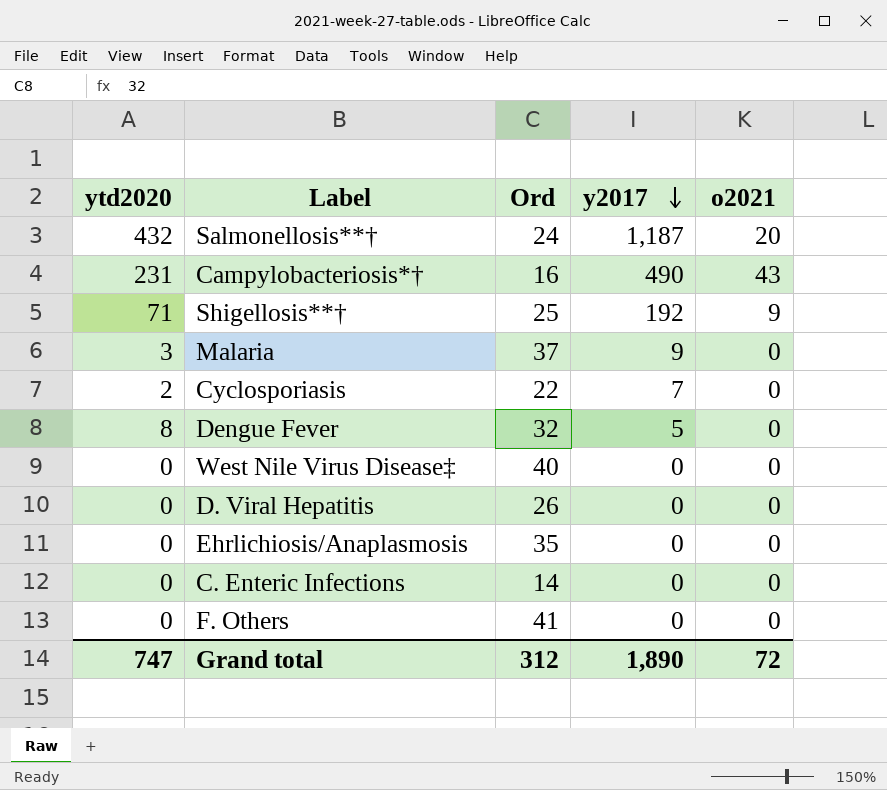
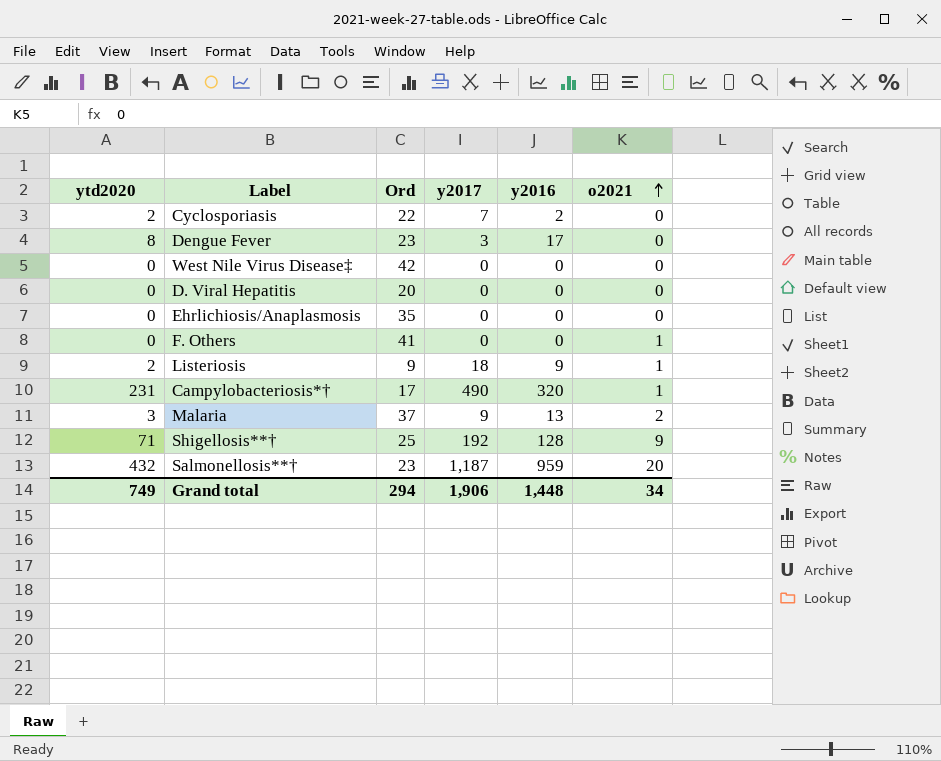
row order: y2017 descending -> o2021 ascending
column y2016 | position: none -> 5
row C. Enteric Infections: 0 | 14 | 0 | 0 -> none
Dengue Fever | Ord: 32 -> 23
Dengue Fever | y2017: 5 -> 3
West Nile Virus Disease‡ | Ord: 40 -> 42
D. Viral Hepatitis | Ord: 26 -> 20
F. Others | o2021: 0 -> 1
row Listeriosis: none -> 2 | 9 | 18 | 9 | 1
Campylobacteriosis*† | Ord: 16 -> 17
Campylobacteriosis*† | o2021: 43 -> 1
Malaria | o2021: 0 -> 2
Salmonellosis**† | Ord: 24 -> 23
Grand total | ytd2020: 747 -> 749
Grand total | Ord: 312 -> 294
Grand total | y2017: 1,890 -> 1,906
Grand total | o2021: 72 -> 34

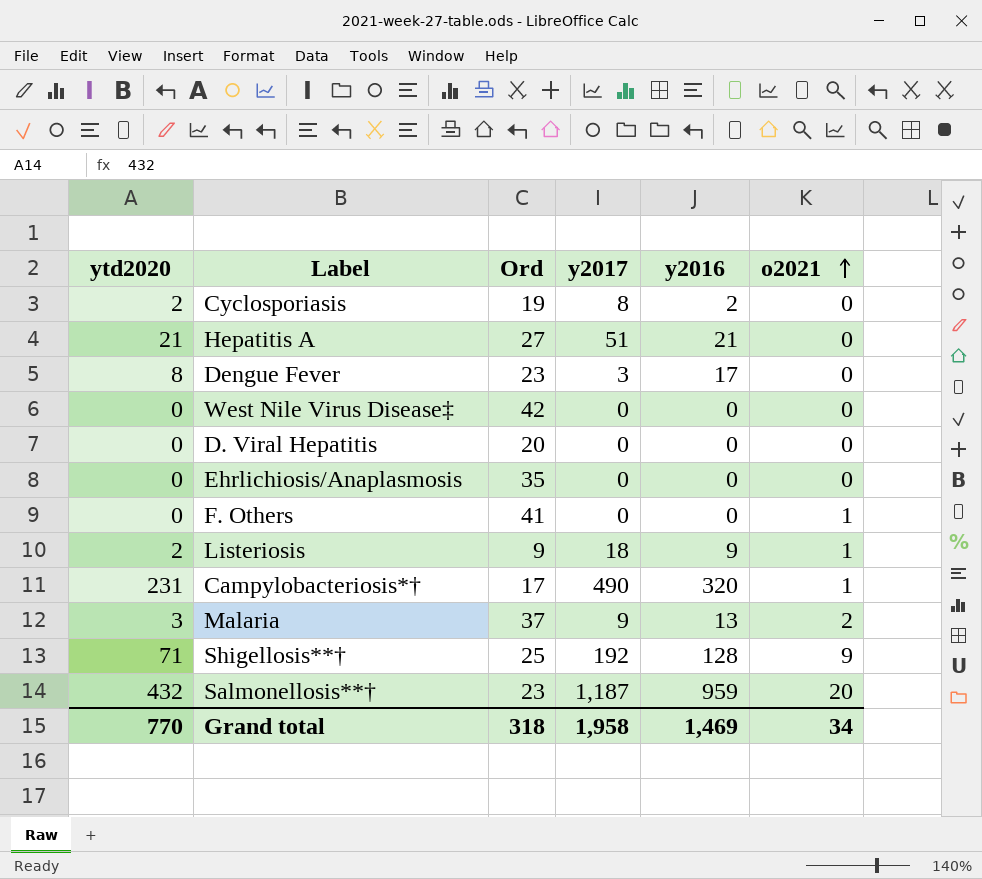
Cyclosporiasis | Ord: 22 -> 19
Cyclosporiasis | y2017: 7 -> 8
row Hepatitis A: none -> 21 | 27 | 51 | 21 | 0
Grand total | ytd2020: 749 -> 770
Grand total | Ord: 294 -> 318
Grand total | y2017: 1,906 -> 1,958
Grand total | y2016: 1,448 -> 1,469

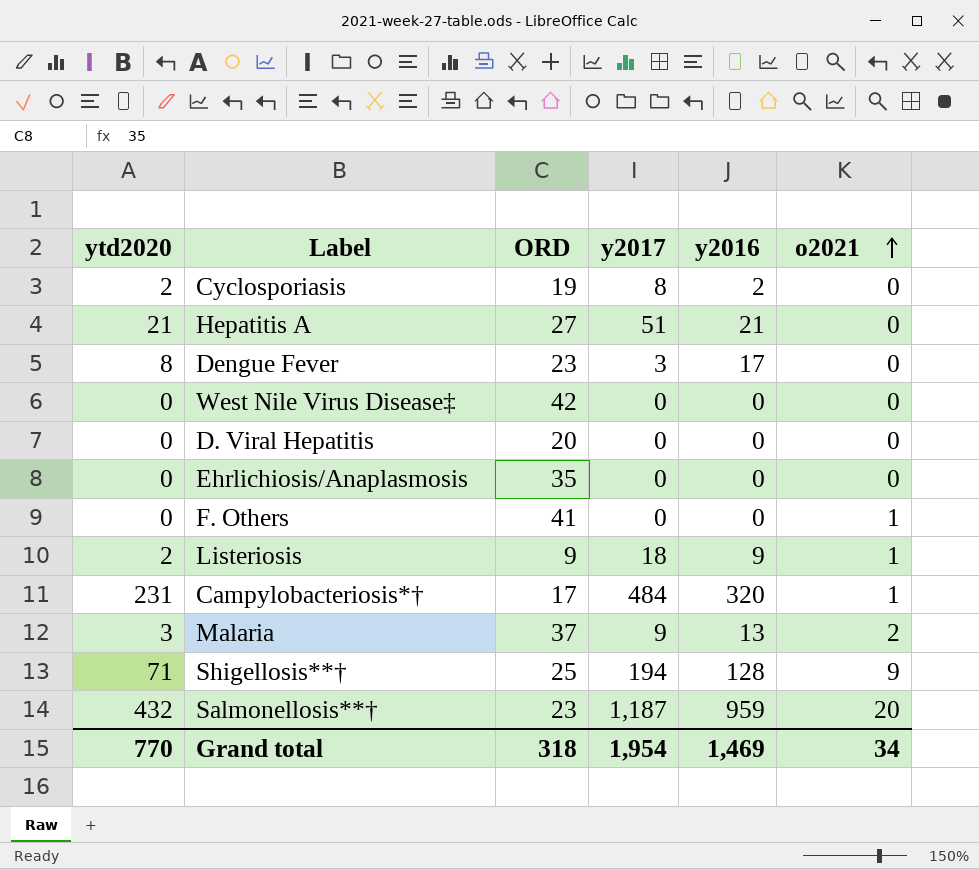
column name: Ord -> ORD
Campylobacteriosis*† | y2017: 490 -> 484
Shigellosis**† | y2017: 192 -> 194
Grand total | y2017: 1,958 -> 1,954

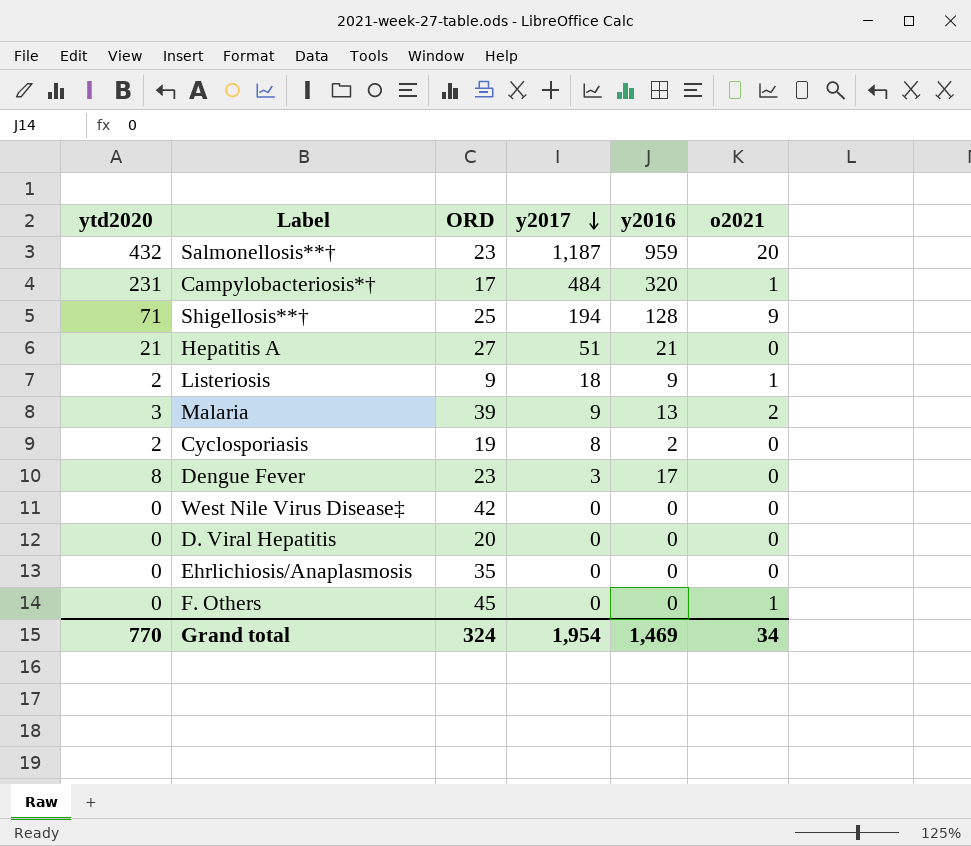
row order: o2021 ascending -> y2017 descending
Malaria | ORD: 37 -> 39
F. Others | ORD: 41 -> 45
Grand total | ORD: 318 -> 324

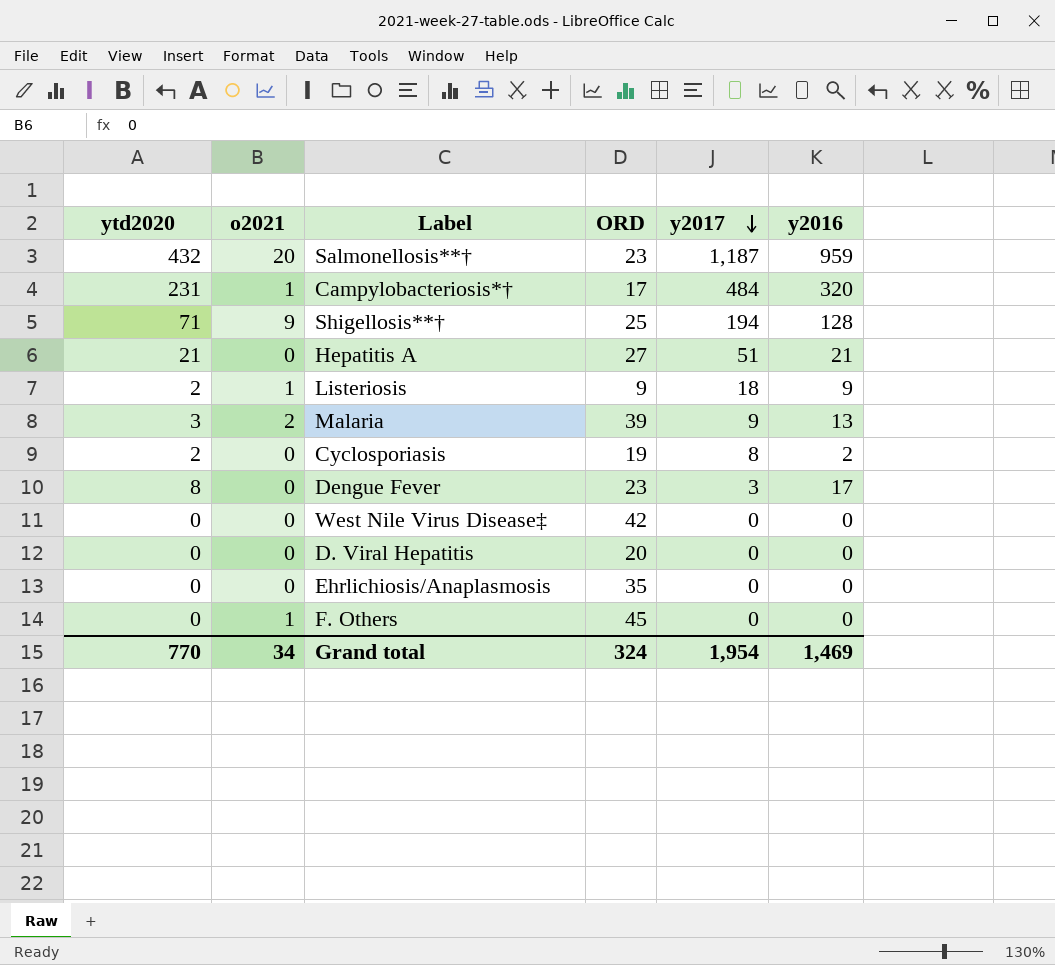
column o2021 | position: 6 -> 2

